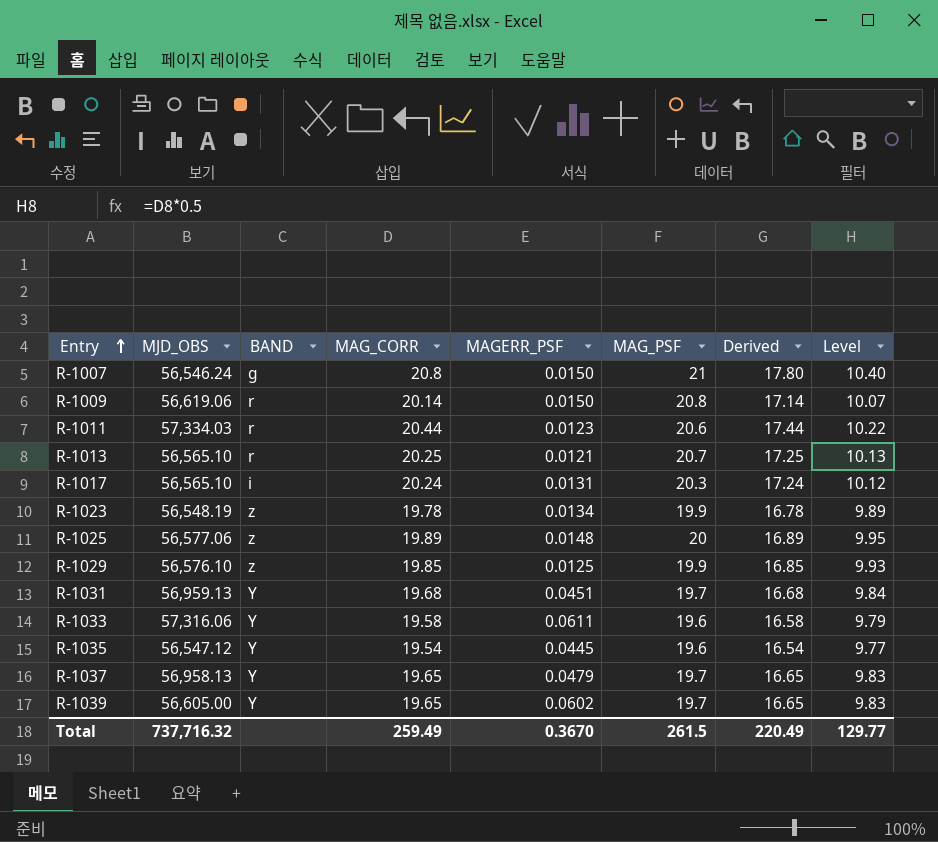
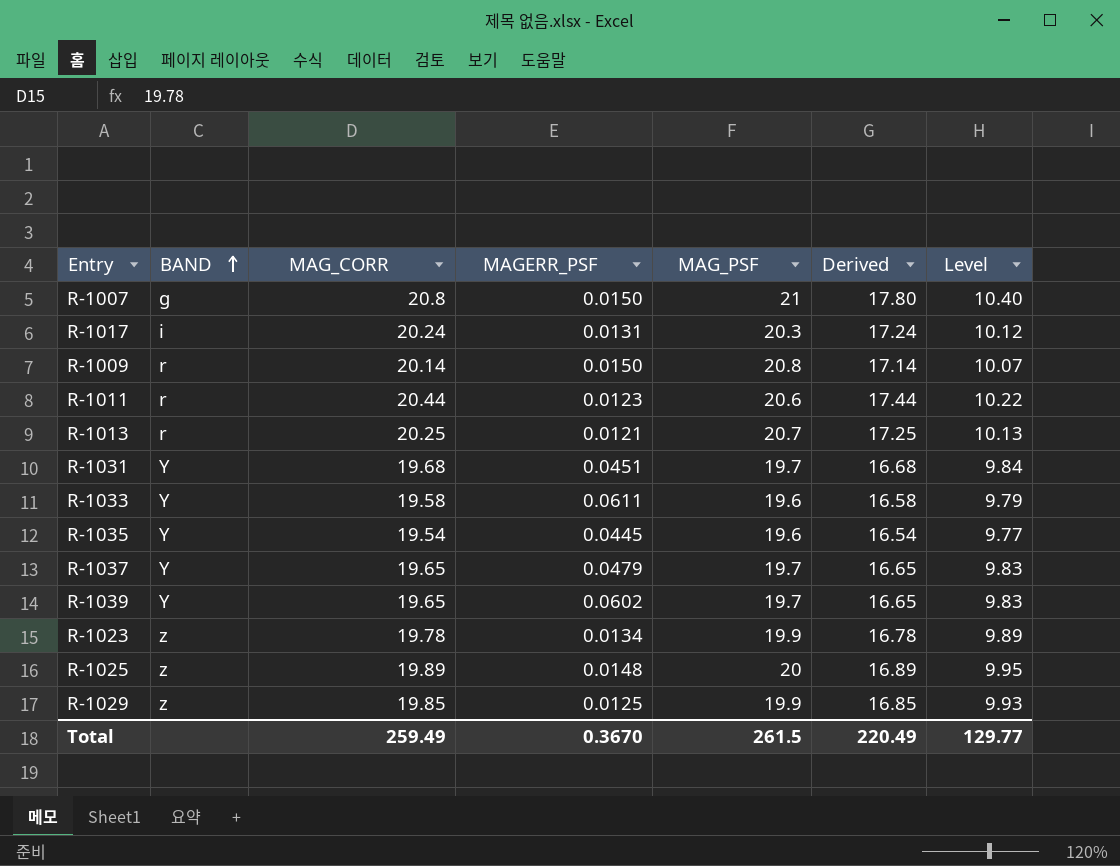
row order: Entry ascending -> BAND ascending
column MJD_OBS | position: 2 -> none

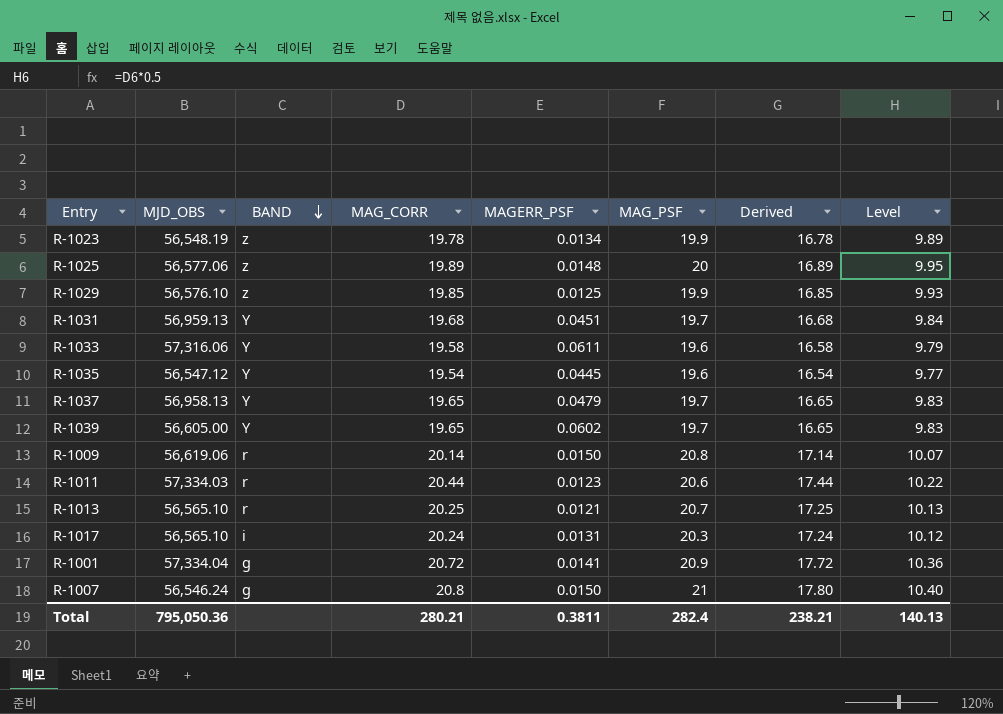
row order: BAND ascending -> BAND descending
column MJD_OBS | position: none -> 2
row R-1001: none -> 57,334.04 | g | 20.72 | 0.0141 | 20.9 | 17.72 | 10.36
Total | MAG_CORR: 259.49 -> 280.21
Total | MAGERR_PSF: 0.3670 -> 0.3811
Total | MAG_PSF: 261.5 -> 282.4
Total | Derived: 220.49 -> 238.21
Total | Level: 129.77 -> 140.13

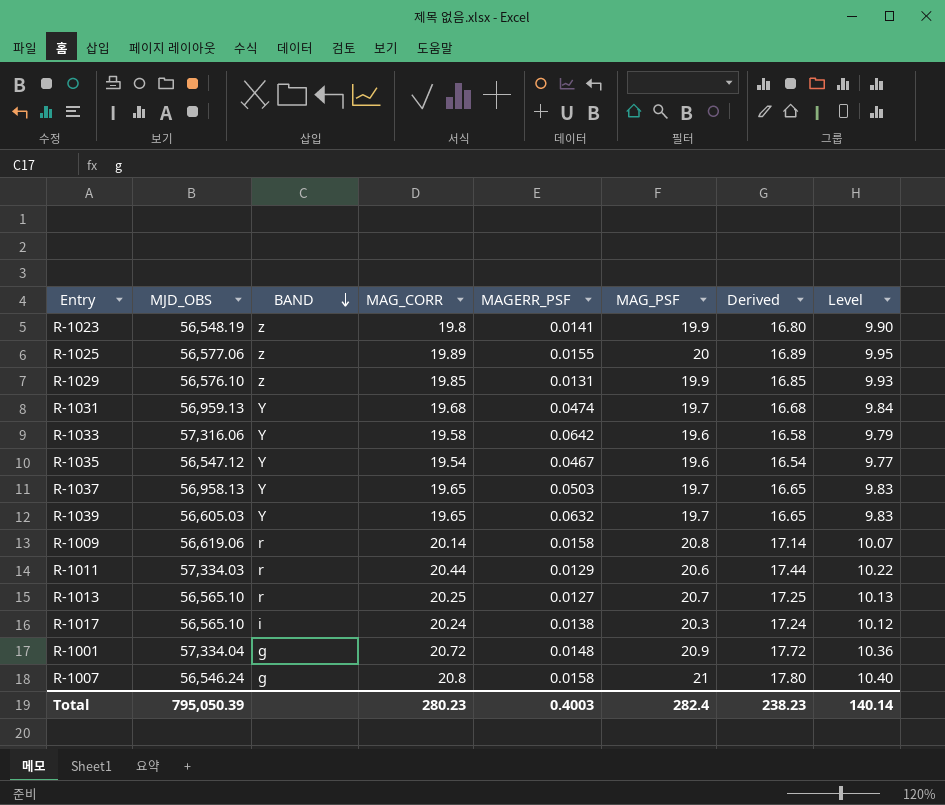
R-1023 | MAG_CORR: 19.78 -> 19.8
R-1023 | MAGERR_PSF: 0.0134 -> 0.0141
R-1023 | Derived: 16.78 -> 16.80
R-1023 | Level: 9.89 -> 9.90
R-1025 | MAGERR_PSF: 0.0148 -> 0.0155
R-1029 | MAGERR_PSF: 0.0125 -> 0.0131
R-1031 | MAGERR_PSF: 0.0451 -> 0.0474
R-1033 | MAGERR_PSF: 0.0611 -> 0.0642
R-1035 | MAGERR_PSF: 0.0445 -> 0.0467
R-1037 | MAGERR_PSF: 0.0479 -> 0.0503
R-1039 | MJD_OBS: 56,605.00 -> 56,605.03
R-1039 | MAGERR_PSF: 0.0602 -> 0.0632
R-1009 | MAGERR_PSF: 0.0150 -> 0.0158
R-1011 | MAGERR_PSF: 0.0123 -> 0.0129
R-1013 | MAGERR_PSF: 0.0121 -> 0.0127
R-1017 | MAGERR_PSF: 0.0131 -> 0.0138
R-1001 | MAGERR_PSF: 0.0141 -> 0.0148
R-1007 | MAGERR_PSF: 0.0150 -> 0.0158
Total | MJD_OBS: 795,050.36 -> 795,050.39
Total | MAG_CORR: 280.21 -> 280.23
Total | MAGERR_PSF: 0.3811 -> 0.4003
Total | Derived: 238.21 -> 238.23
Total | Level: 140.13 -> 140.14

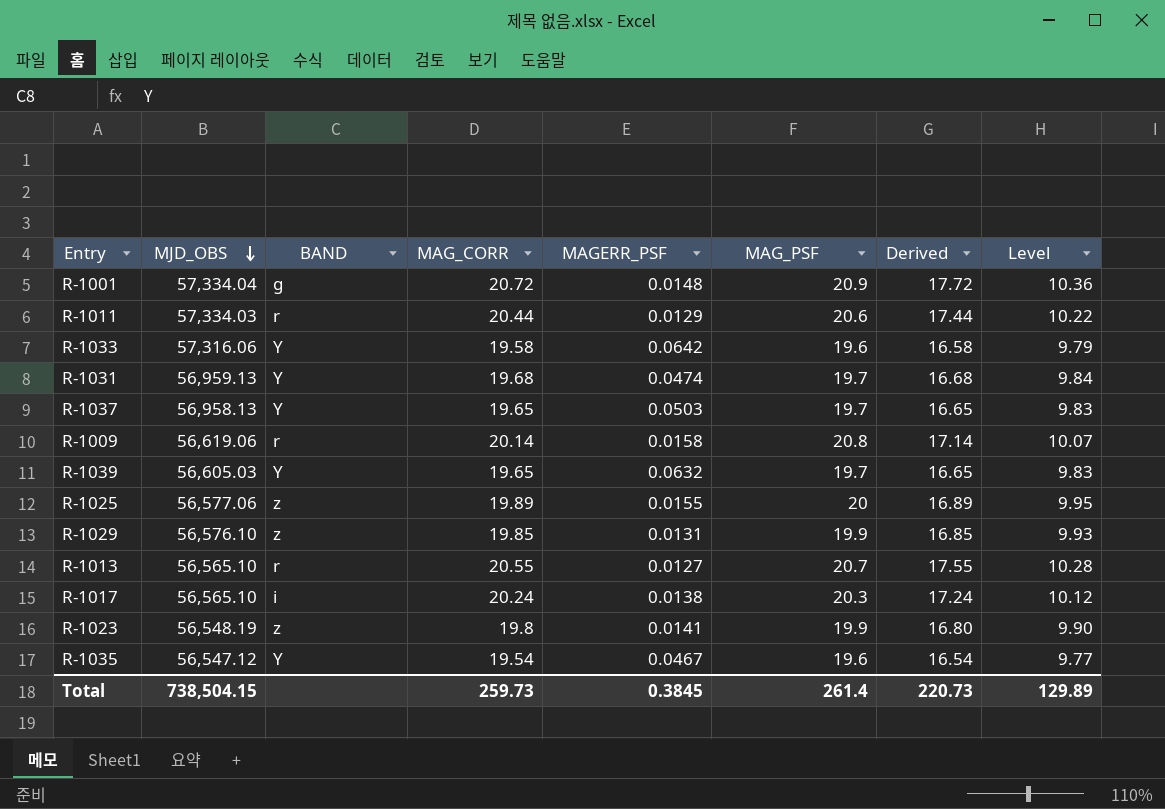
row order: BAND descending -> MJD_OBS descending
row R-1007: 56,546.24 | g | 20.8 | 0.0158 | 21 | 17.80 | 10.40 -> none
R-1013 | MAG_CORR: 20.25 -> 20.55
R-1013 | Derived: 17.25 -> 17.55
R-1013 | Level: 10.13 -> 10.28
Total | MJD_OBS: 795,050.39 -> 738,504.15
Total | MAG_CORR: 280.23 -> 259.73
Total | MAGERR_PSF: 0.4003 -> 0.3845
Total | MAG_PSF: 282.4 -> 261.4
Total | Derived: 238.23 -> 220.73
Total | Level: 140.14 -> 129.89

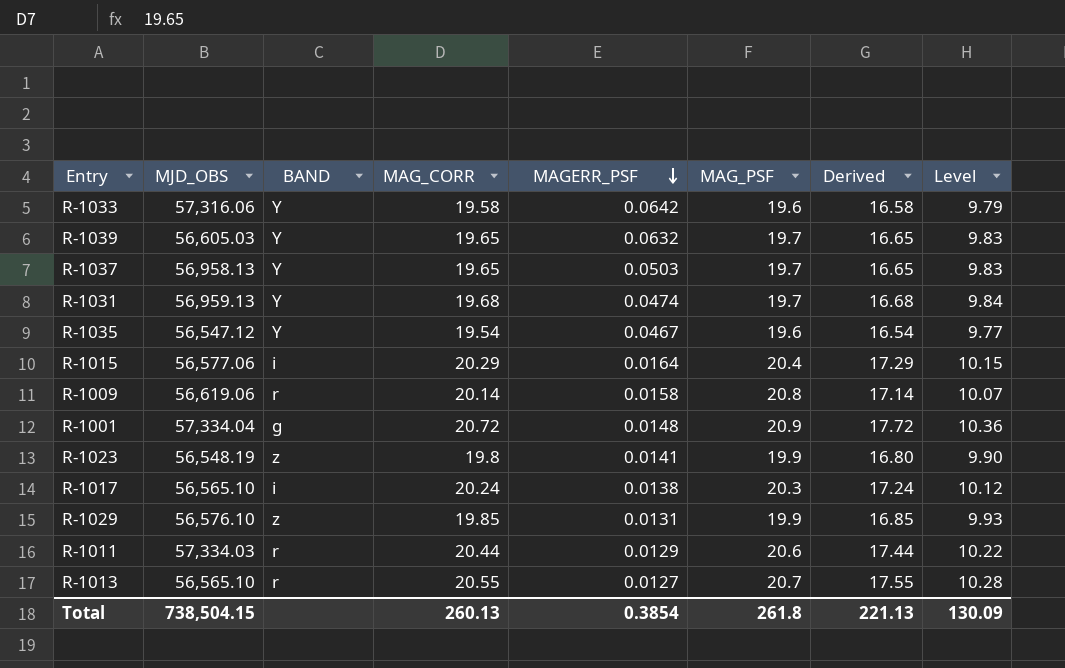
row order: MJD_OBS descending -> MAGERR_PSF descending
row R-1025: 56,577.06 | z | 19.89 | 0.0155 | 20 | 16.89 | 9.95 -> none
row R-1015: none -> 56,577.06 | i | 20.29 | 0.0164 | 20.4 | 17.29 | 10.15
Total | MAG_CORR: 259.73 -> 260.13
Total | MAGERR_PSF: 0.3845 -> 0.3854
Total | MAG_PSF: 261.4 -> 261.8
Total | Derived: 220.73 -> 221.13
Total | Level: 129.89 -> 130.09

